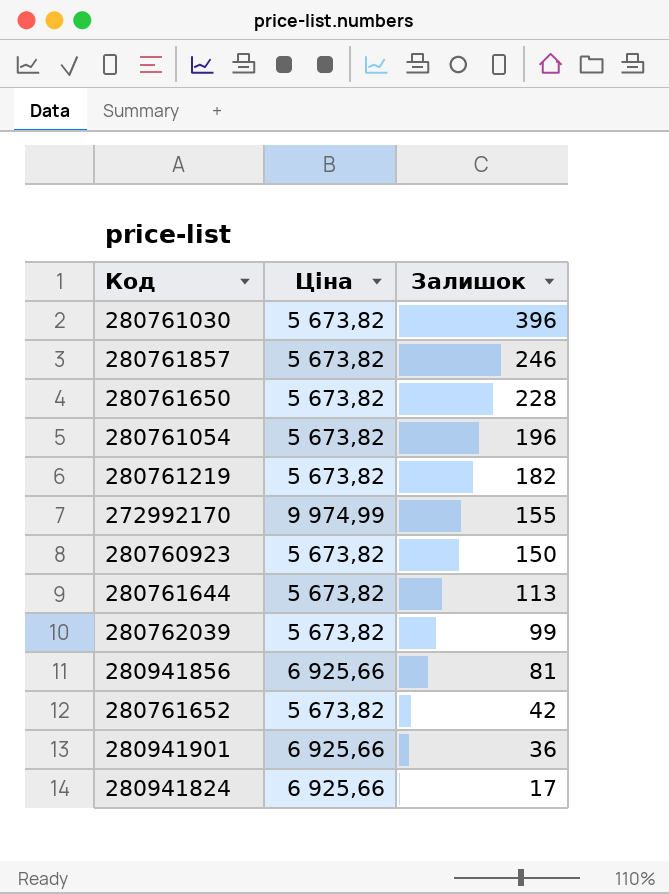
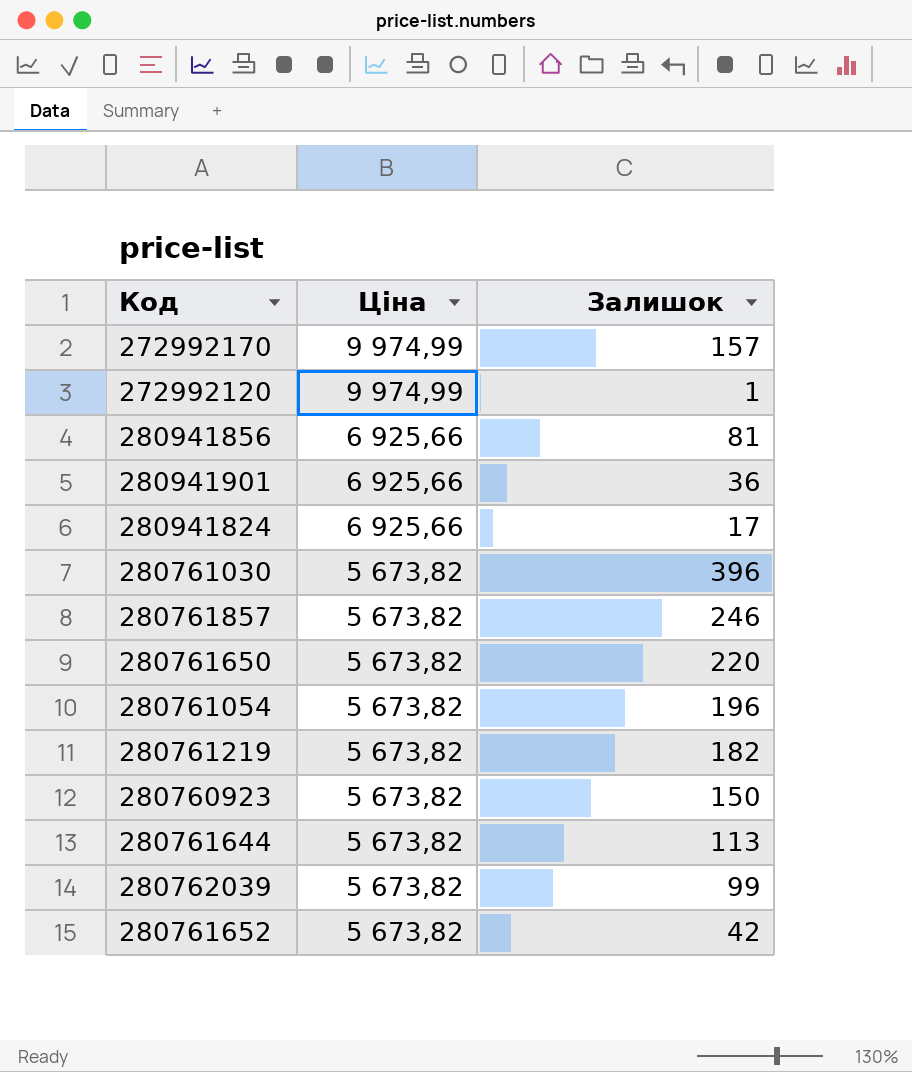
row order: Залишок descending -> Ціна descending
272992170 | Залишок: 155 -> 157
row 272992120: none -> 9 974,99 | 1
280761650 | Залишок: 228 -> 220

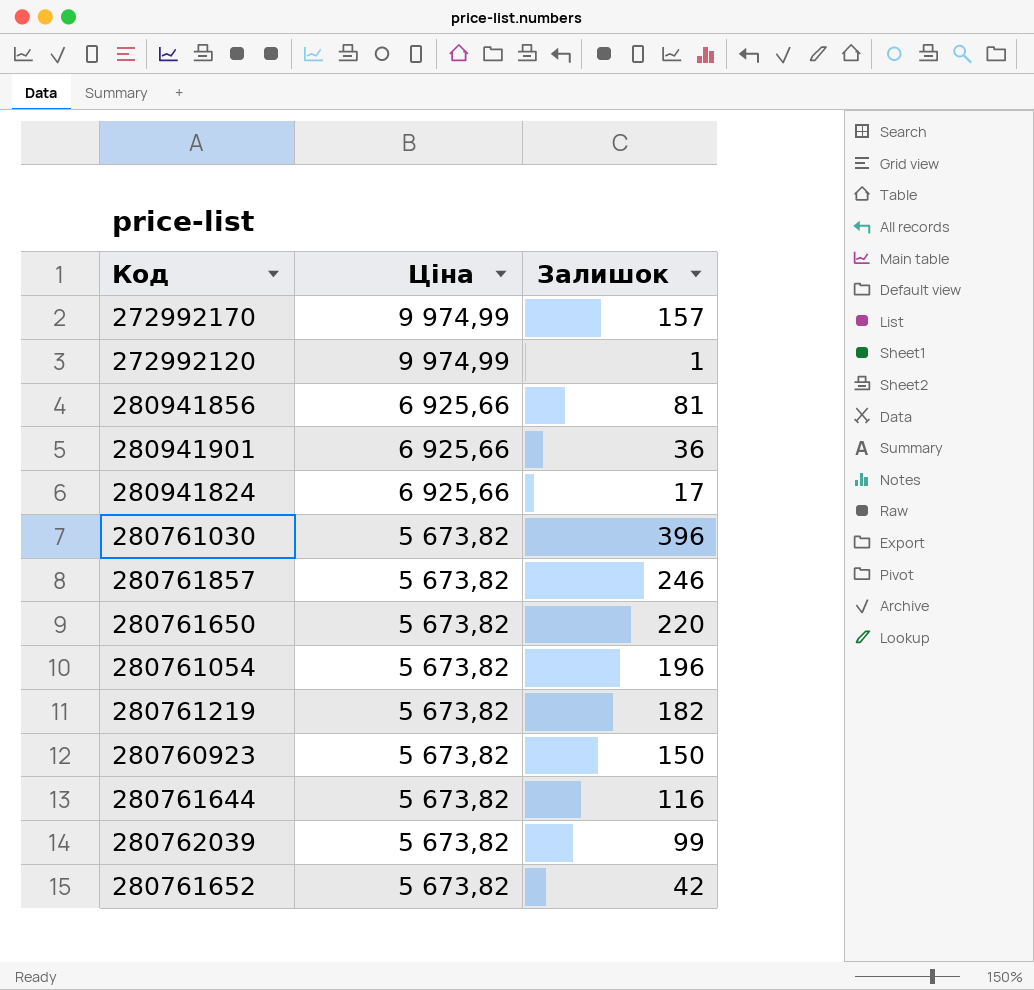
280761644 | Залишок: 113 -> 116

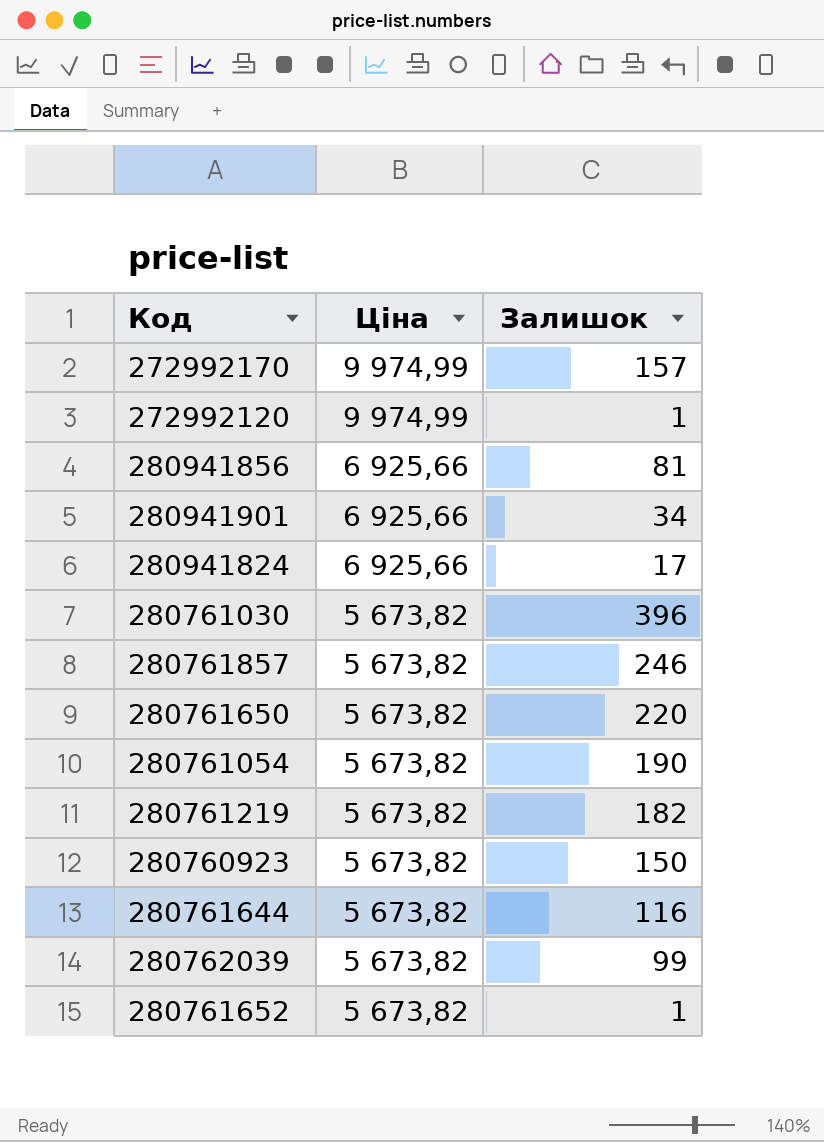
280941901 | Залишок: 36 -> 34
280761054 | Залишок: 196 -> 190
280761652 | Залишок: 42 -> 1

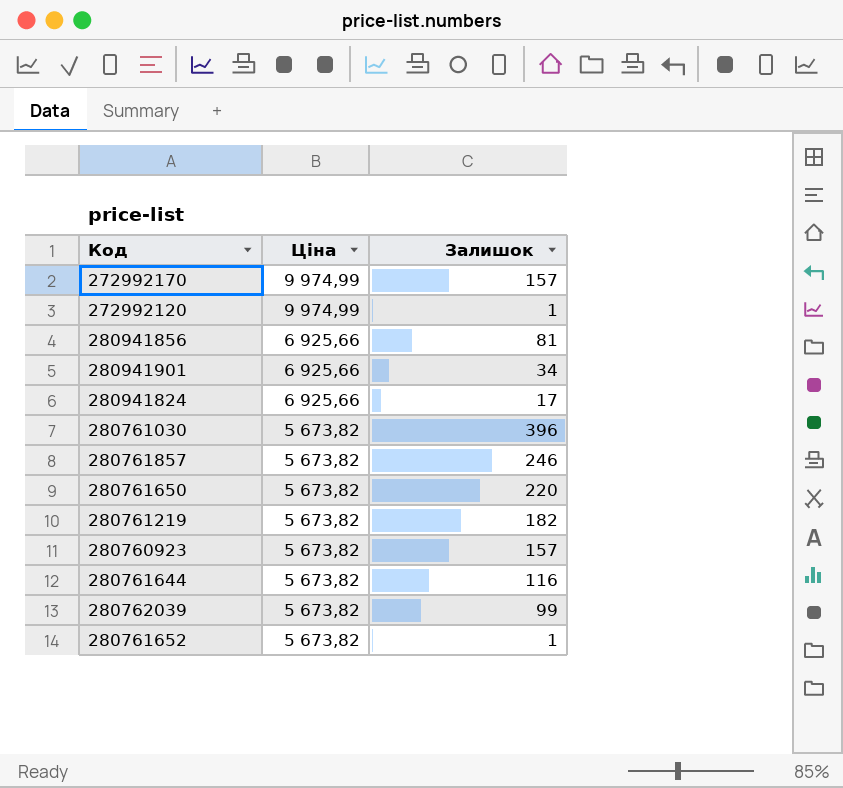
row 280761054: 5 673,82 | 190 -> none
280760923 | Залишок: 150 -> 157

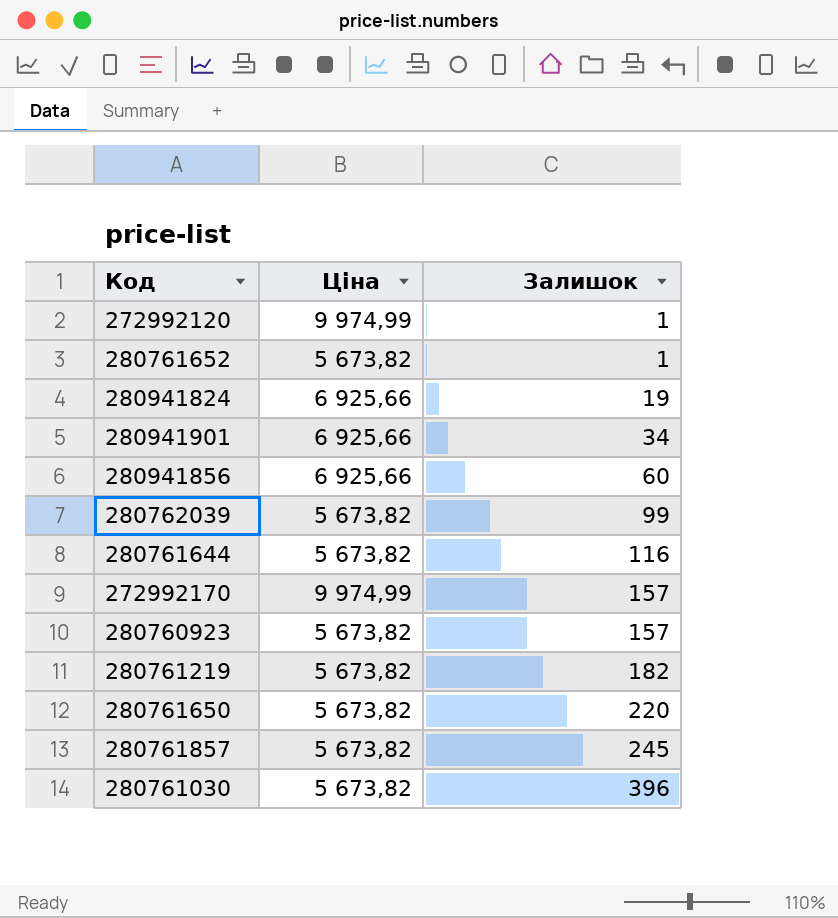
row order: Ціна descending -> Залишок ascending
280941824 | Залишок: 17 -> 19
280941856 | Залишок: 81 -> 60
280761857 | Залишок: 246 -> 245

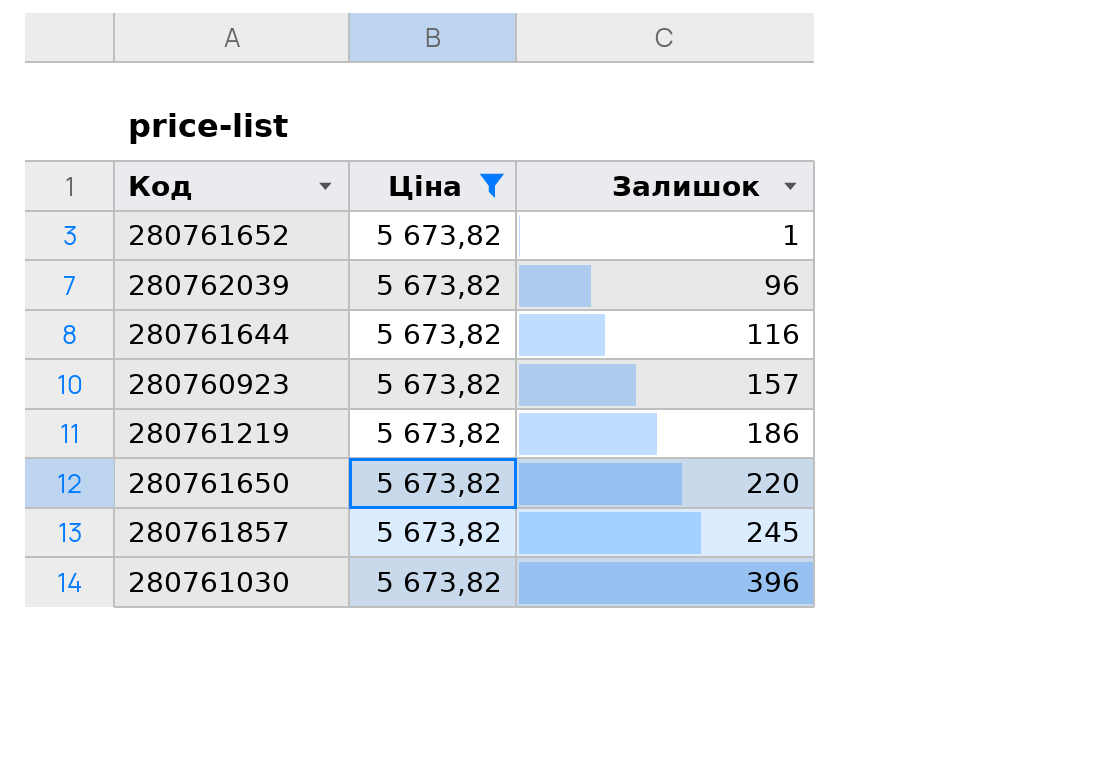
filter: none -> Ціна = 5 673,82
280762039 | Залишок: 99 -> 96
280761219 | Залишок: 182 -> 186

